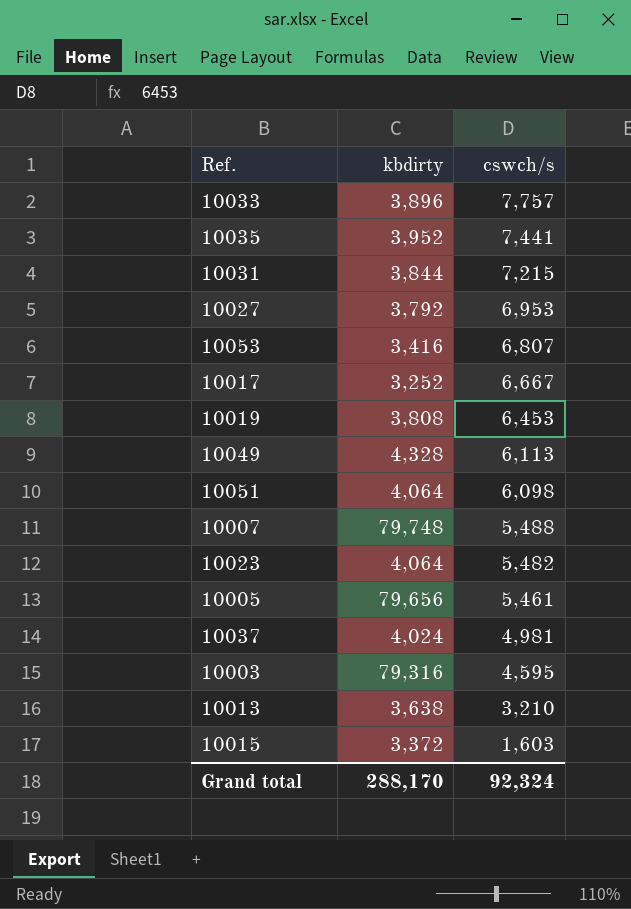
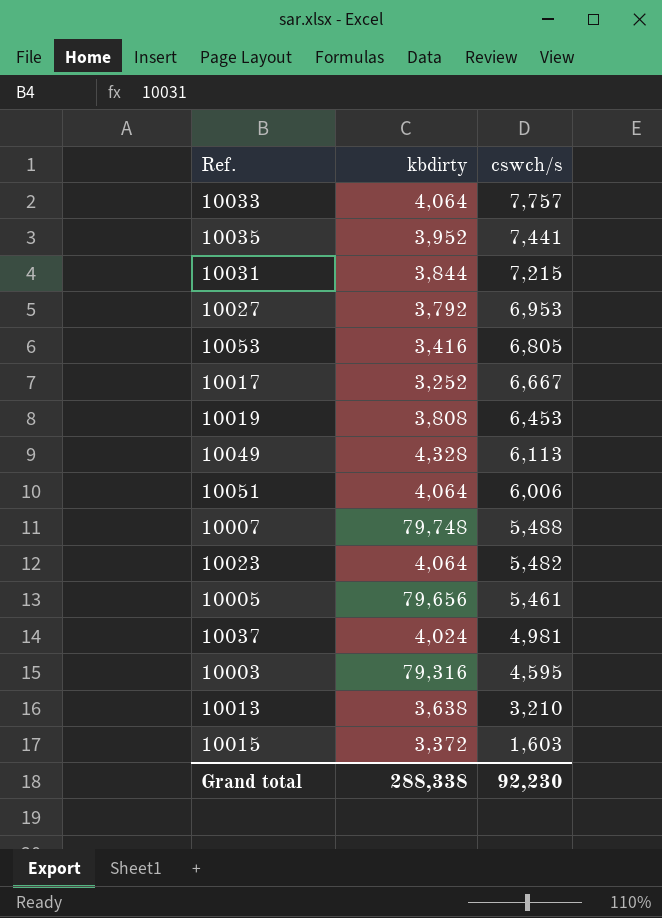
10033 | kbdirty: 3,896 -> 4,064
10053 | cswch/s: 6,807 -> 6,805
10051 | cswch/s: 6,098 -> 6,006
Grand total | kbdirty: 288,170 -> 288,338
Grand total | cswch/s: 92,324 -> 92,230

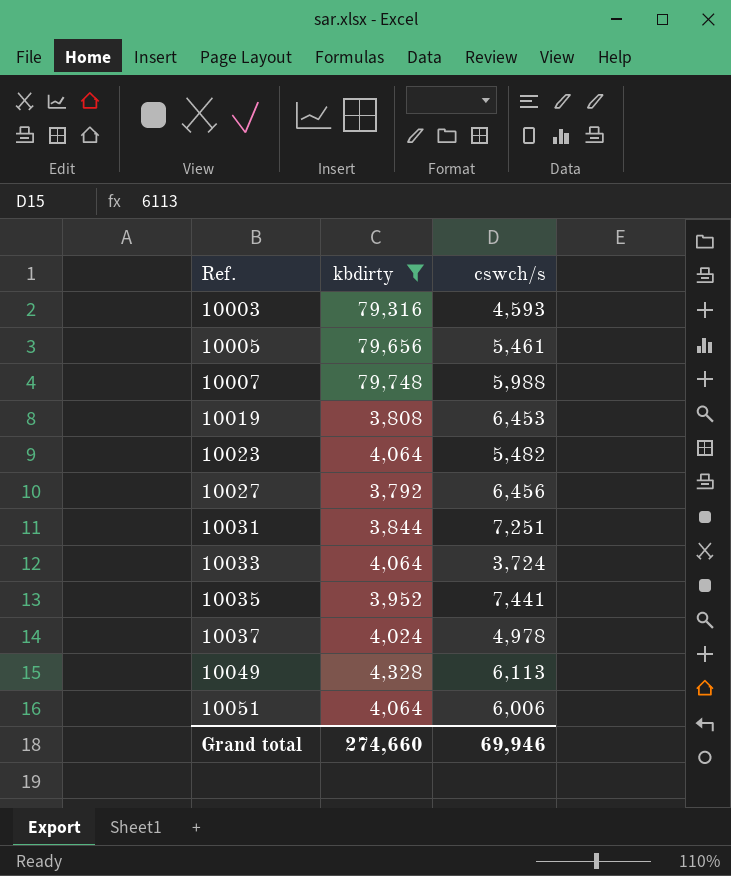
filter: none -> kbdirty >= 3,792
row order: cswch/s descending -> Ref. ascending
10003 | cswch/s: 4,595 -> 4,593
10007 | cswch/s: 5,488 -> 5,988
10027 | cswch/s: 6,953 -> 6,456
10031 | cswch/s: 7,215 -> 7,251
10033 | cswch/s: 7,757 -> 3,724
10037 | cswch/s: 4,981 -> 4,978
Grand total | kbdirty: 288,338 -> 274,660
Grand total | cswch/s: 92,230 -> 69,946

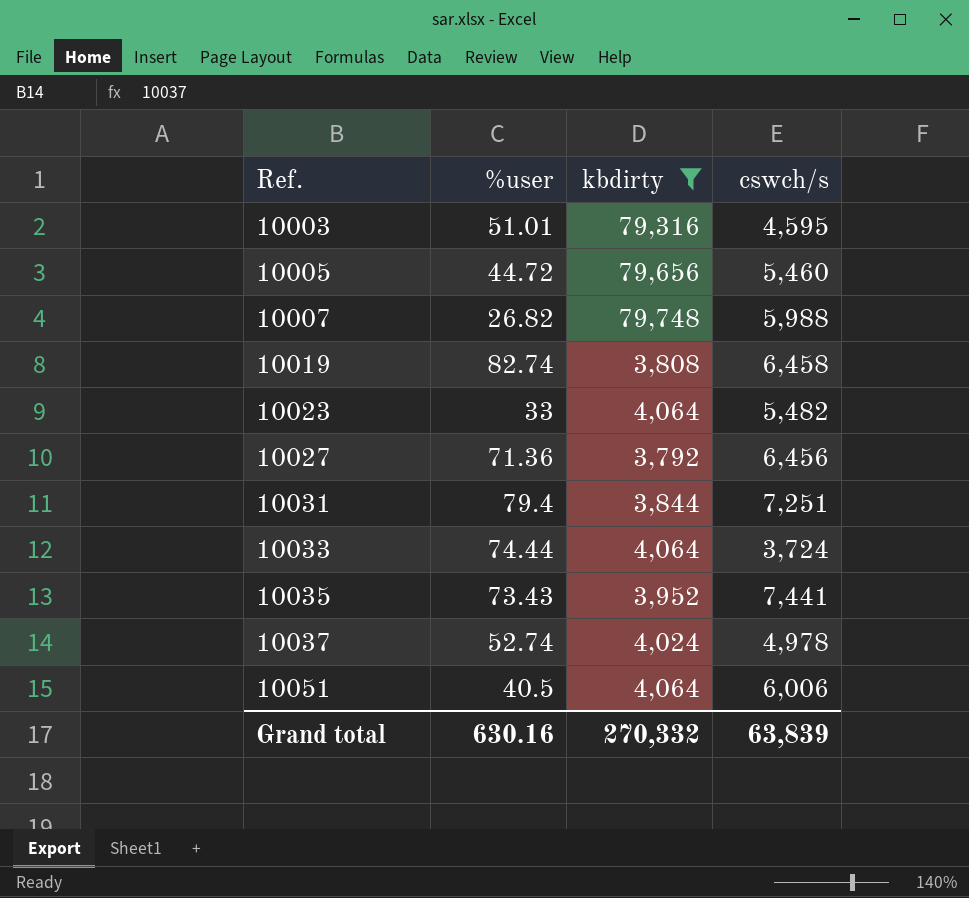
column %user | position: none -> 2
row 10049: 4,328 | 6,113 -> none
10003 | cswch/s: 4,593 -> 4,595
10005 | cswch/s: 5,461 -> 5,460
10019 | cswch/s: 6,453 -> 6,458
Grand total | kbdirty: 274,660 -> 270,332
Grand total | cswch/s: 69,946 -> 63,839

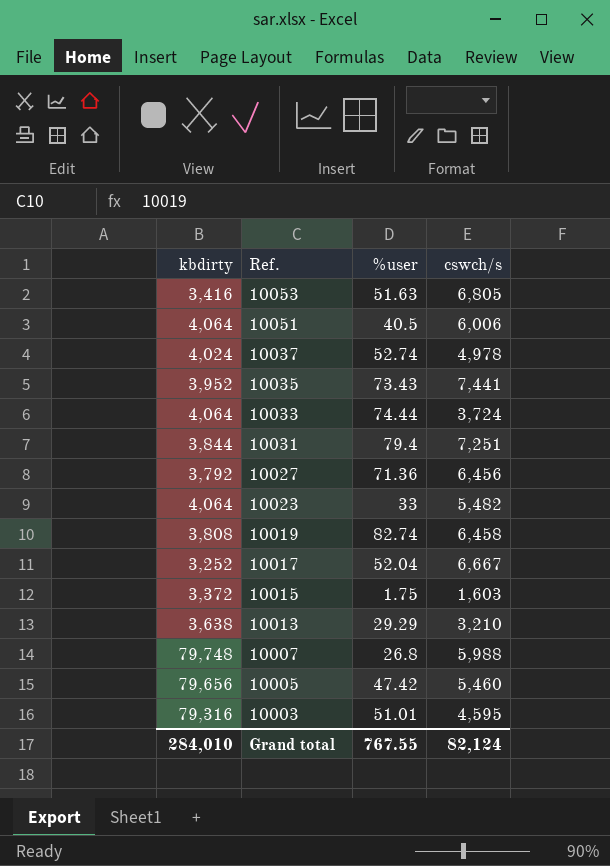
filter: kbdirty >= 3,792 -> none
row order: Ref. ascending -> Ref. descending
column kbdirty | position: 3 -> 1
10007 | %user: 26.82 -> 26.8
10005 | %user: 44.72 -> 47.42
Grand total | kbdirty: 270,332 -> 284,010
Grand total | %user: 630.16 -> 767.55
Grand total | cswch/s: 63,839 -> 82,124

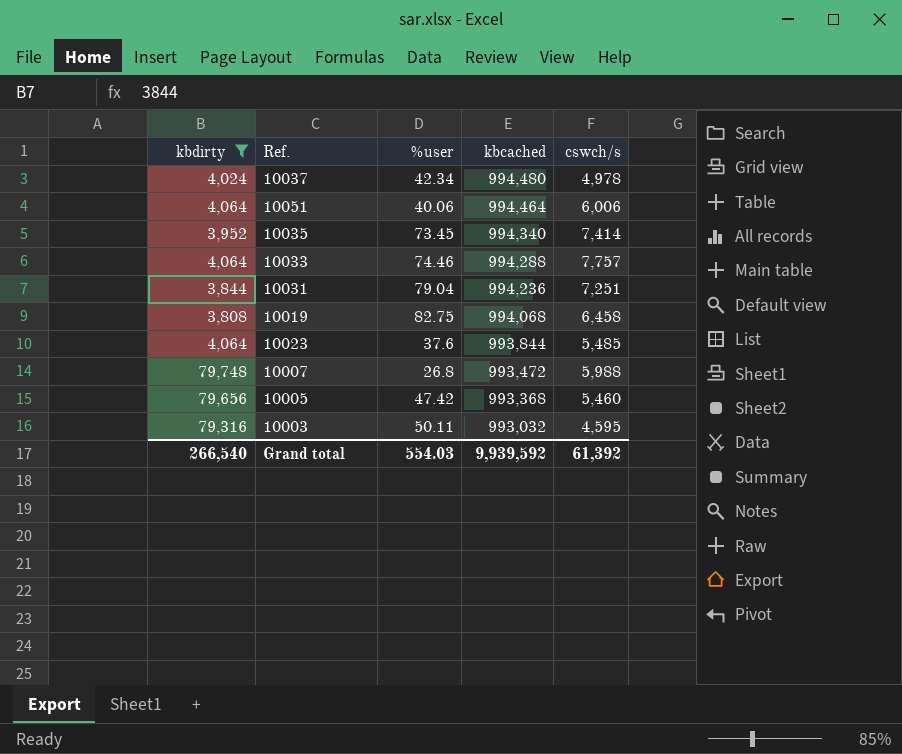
filter: none -> kbdirty >= 3,808
row order: Ref. descending -> kbcached descending
column kbcached | position: none -> 4
10037 | %user: 52.74 -> 42.34
10051 | %user: 40.5 -> 40.06
10035 | %user: 73.43 -> 73.45
10035 | cswch/s: 7,441 -> 7,414
10033 | %user: 74.44 -> 74.46
10033 | cswch/s: 3,724 -> 7,757
10031 | %user: 79.4 -> 79.04
10019 | %user: 82.74 -> 82.75
10023 | %user: 33 -> 37.6
10023 | cswch/s: 5,482 -> 5,485
10003 | %user: 51.01 -> 50.11
Grand total | kbdirty: 284,010 -> 266,540
Grand total | %user: 767.55 -> 554.03
Grand total | cswch/s: 82,124 -> 61,392

